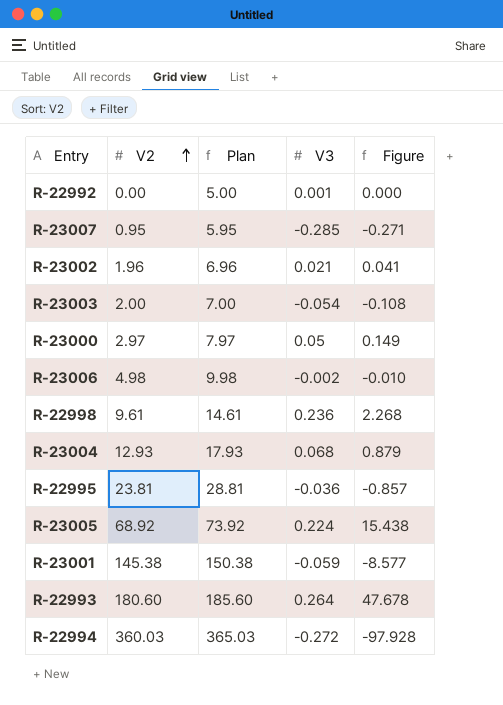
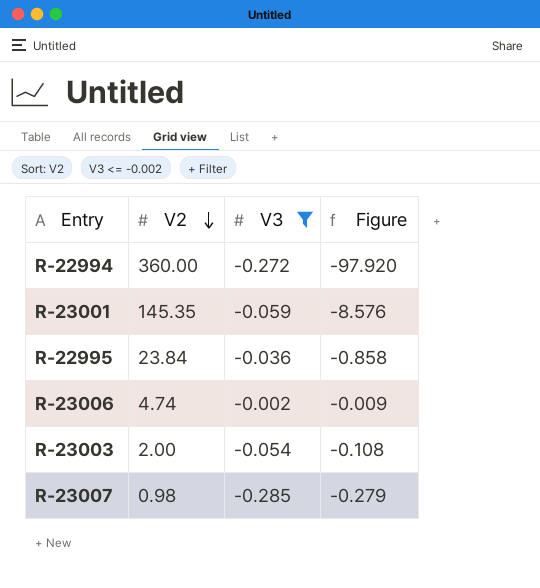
filter: none -> V3 <= -0.002
row order: V2 ascending -> V2 descending
column Plan | formula: [V2] + 5 -> none
R-22994 | V2: 360.03 -> 360.00
R-22994 | Figure: -97.928 -> -97.920
R-23001 | V2: 145.38 -> 145.35
R-23001 | Figure: -8.577 -> -8.576
R-22995 | V2: 23.81 -> 23.84
R-22995 | Figure: -0.857 -> -0.858
R-23006 | V2: 4.98 -> 4.74
R-23006 | Figure: -0.010 -> -0.009
R-23007 | V2: 0.95 -> 0.98
R-23007 | Figure: -0.271 -> -0.279

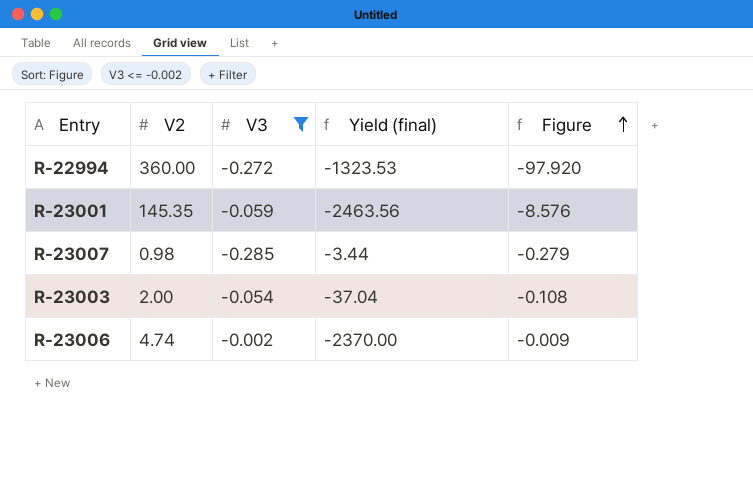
row order: V2 descending -> Figure ascending
column Yield (final) | formula: none -> [V2] / [V3]
row R-22995: 23.84 | -0.036 | -0.858 -> none

